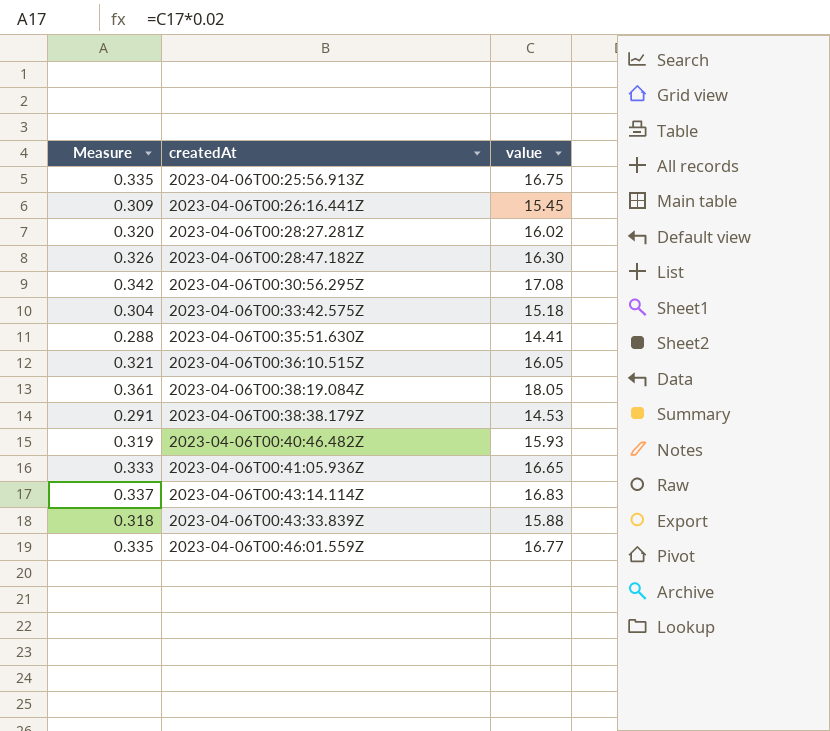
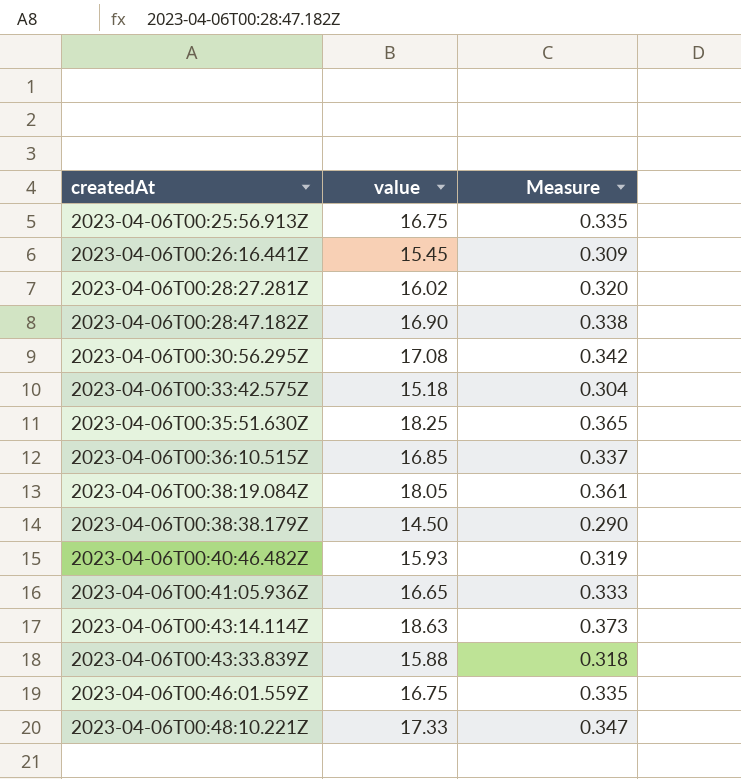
column Measure | position: 1 -> 3
2023-04-06T00:28:47.182Z | value: 16.30 -> 16.90
2023-04-06T00:28:47.182Z | Measure: 0.326 -> 0.338
2023-04-06T00:35:51.630Z | value: 14.41 -> 18.25
2023-04-06T00:35:51.630Z | Measure: 0.288 -> 0.365
2023-04-06T00:36:10.515Z | value: 16.05 -> 16.85
2023-04-06T00:36:10.515Z | Measure: 0.321 -> 0.337
2023-04-06T00:38:38.179Z | value: 14.53 -> 14.50
2023-04-06T00:38:38.179Z | Measure: 0.291 -> 0.290
2023-04-06T00:43:14.114Z | value: 16.83 -> 18.63
2023-04-06T00:43:14.114Z | Measure: 0.337 -> 0.373
2023-04-06T00:46:01.559Z | value: 16.77 -> 16.75
row 2023-04-06T00:48:10.221Z: none -> 17.33 | 0.347

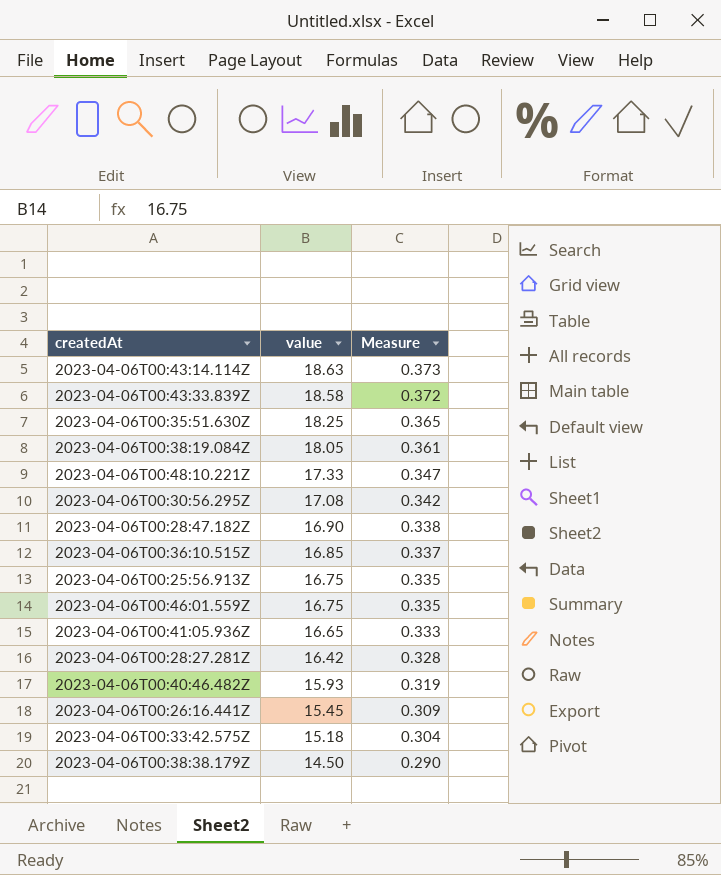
row order: createdAt ascending -> value descending
2023-04-06T00:43:33.839Z | value: 15.88 -> 18.58
2023-04-06T00:43:33.839Z | Measure: 0.318 -> 0.372
2023-04-06T00:28:27.281Z | value: 16.02 -> 16.42
2023-04-06T00:28:27.281Z | Measure: 0.320 -> 0.328

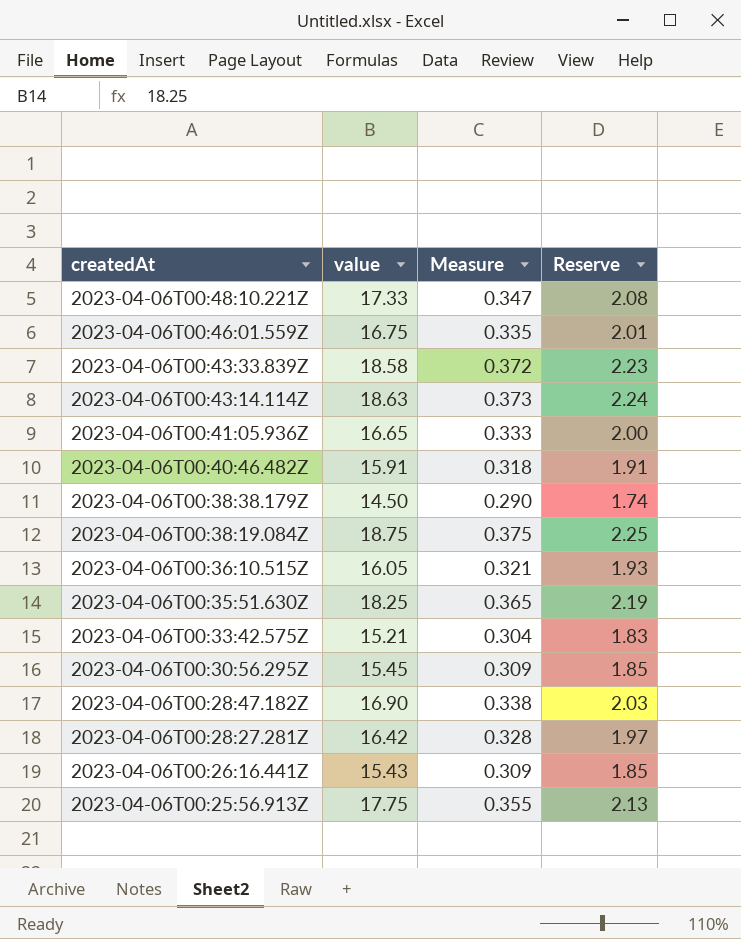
row order: value descending -> createdAt descending
column Reserve | formula: none -> [value] * 0.12
2023-04-06T00:40:46.482Z | value: 15.93 -> 15.91
2023-04-06T00:40:46.482Z | Measure: 0.319 -> 0.318
2023-04-06T00:38:19.084Z | value: 18.05 -> 18.75
2023-04-06T00:38:19.084Z | Measure: 0.361 -> 0.375
2023-04-06T00:36:10.515Z | value: 16.85 -> 16.05
2023-04-06T00:36:10.515Z | Measure: 0.337 -> 0.321
2023-04-06T00:33:42.575Z | value: 15.18 -> 15.21
2023-04-06T00:30:56.295Z | value: 17.08 -> 15.45
2023-04-06T00:30:56.295Z | Measure: 0.342 -> 0.309
2023-04-06T00:26:16.441Z | value: 15.45 -> 15.43
2023-04-06T00:25:56.913Z | value: 16.75 -> 17.75
2023-04-06T00:25:56.913Z | Measure: 0.335 -> 0.355

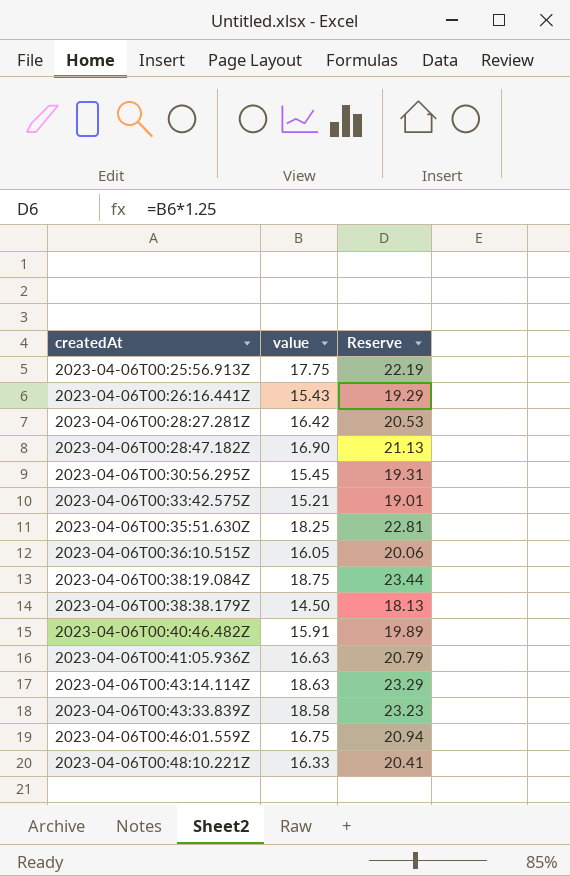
row order: createdAt descending -> createdAt ascending
column Measure | formula: [value] * 0.02 -> none
column Reserve | formula: [value] * 0.12 -> [value] * 1.25
2023-04-06T00:41:05.936Z | value: 16.65 -> 16.63
2023-04-06T00:48:10.221Z | value: 17.33 -> 16.33

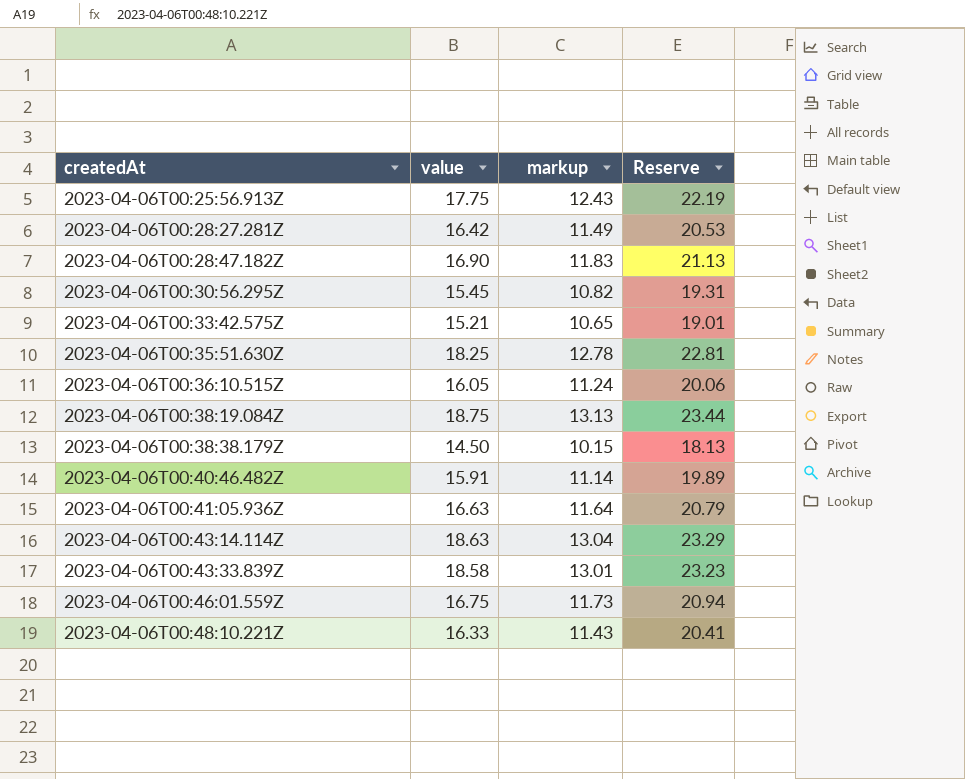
column markup | formula: none -> [value] * 0.7
row 2023-04-06T00:26:16.441Z: 15.43 | 19.29 -> none

